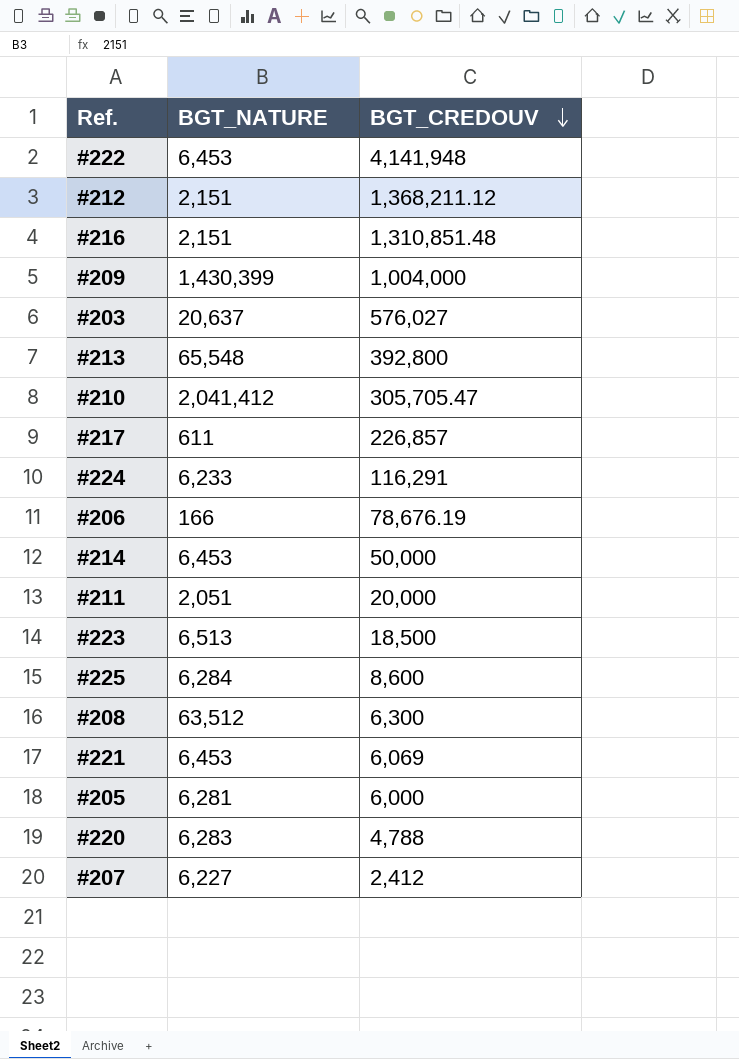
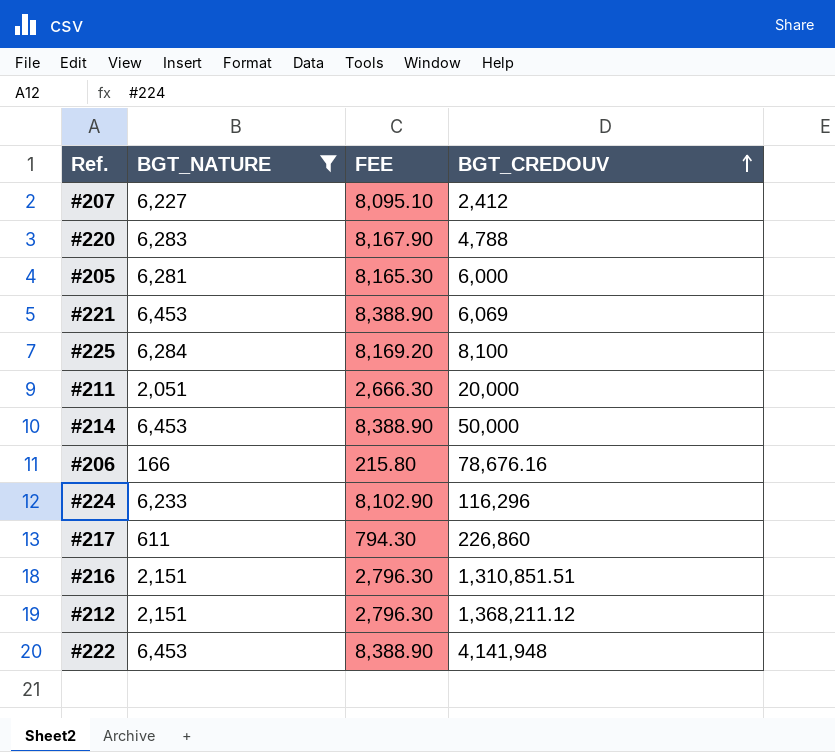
filter: none -> BGT_NATURE <= 6,453
row order: BGT_CREDOUV descending -> BGT_CREDOUV ascending
column FEE | formula: none -> [BGT_NATURE] * 1.3
#225 | BGT_CREDOUV: 8,600 -> 8,100
#206 | BGT_CREDOUV: 78,676.19 -> 78,676.16
#224 | BGT_CREDOUV: 116,291 -> 116,296
#217 | BGT_CREDOUV: 226,857 -> 226,860
#216 | BGT_CREDOUV: 1,310,851.48 -> 1,310,851.51

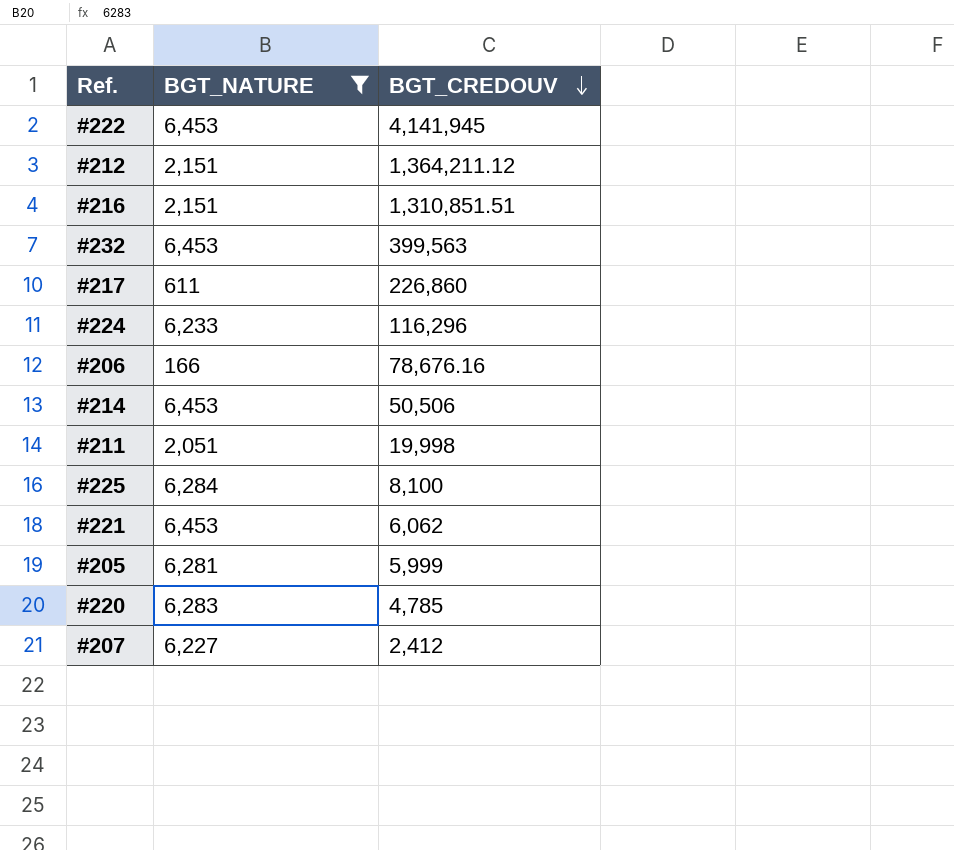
row order: BGT_CREDOUV ascending -> BGT_CREDOUV descending
column FEE | formula: [BGT_NATURE] * 1.3 -> none
#222 | BGT_CREDOUV: 4,141,948 -> 4,141,945
#212 | BGT_CREDOUV: 1,368,211.12 -> 1,364,211.12
row #232: none -> 6,453 | 399,563
#214 | BGT_CREDOUV: 50,000 -> 50,506
#211 | BGT_CREDOUV: 20,000 -> 19,998
#221 | BGT_CREDOUV: 6,069 -> 6,062
#205 | BGT_CREDOUV: 6,000 -> 5,999
#220 | BGT_CREDOUV: 4,788 -> 4,785

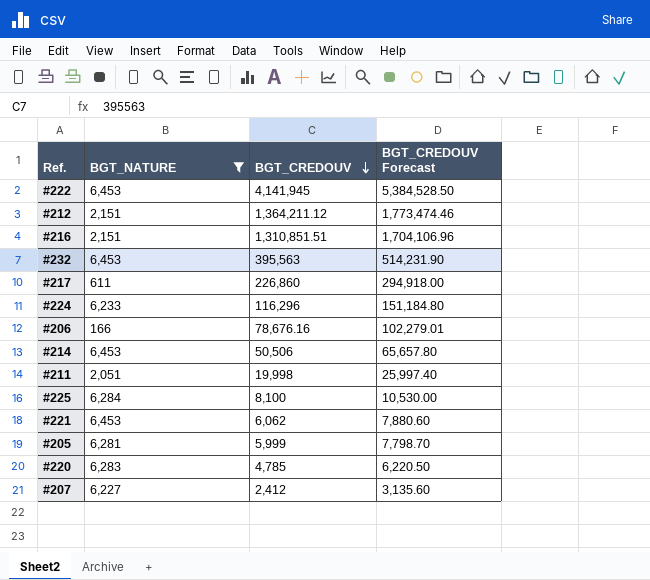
column BGT_CREDOUV Forecast | formula: none -> [BGT_CREDOUV] * 1.3
#232 | BGT_CREDOUV: 399,563 -> 395,563

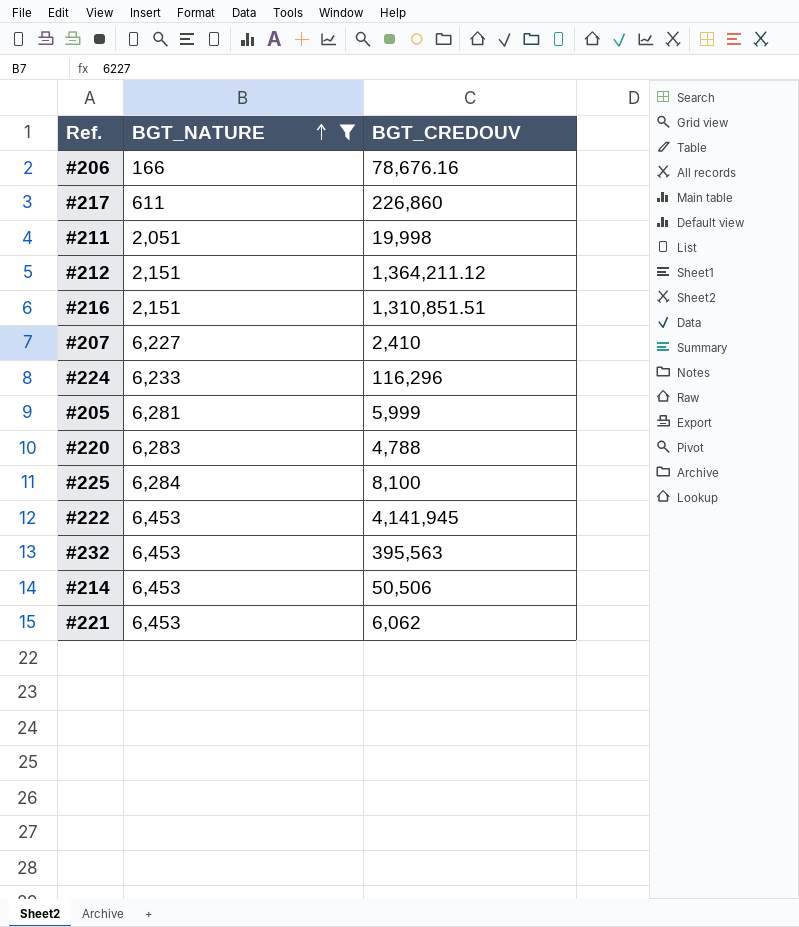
row order: BGT_CREDOUV descending -> BGT_NATURE ascending
column BGT_CREDOUV Forecast | formula: [BGT_CREDOUV] * 1.3 -> none
#207 | BGT_CREDOUV: 2,412 -> 2,410
#220 | BGT_CREDOUV: 4,785 -> 4,788

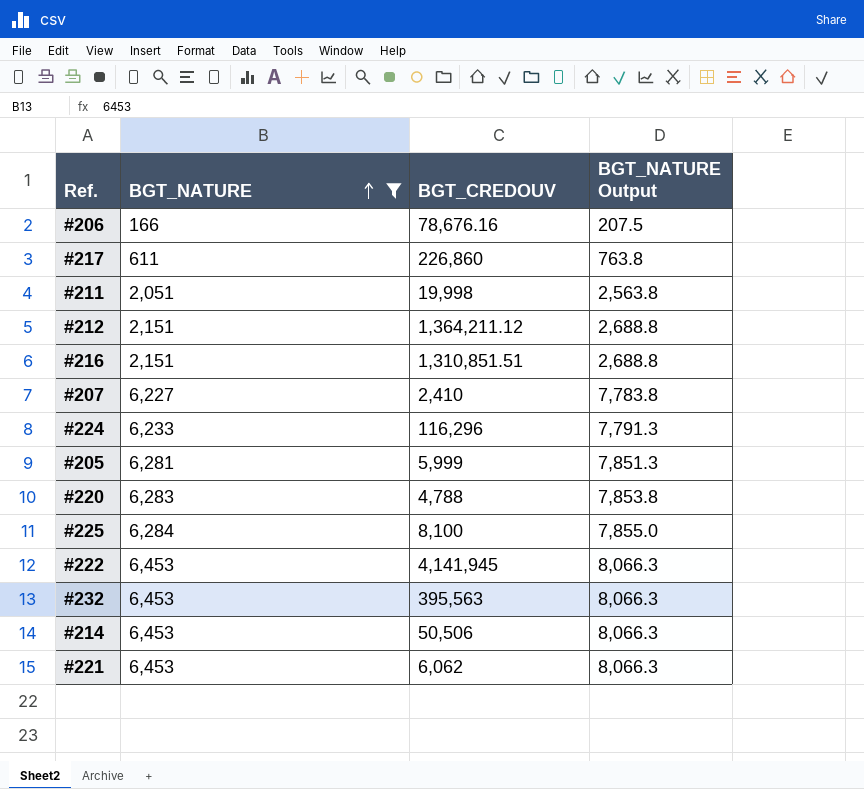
column BGT_NATURE Output | formula: none -> [BGT_NATURE] * 1.25

